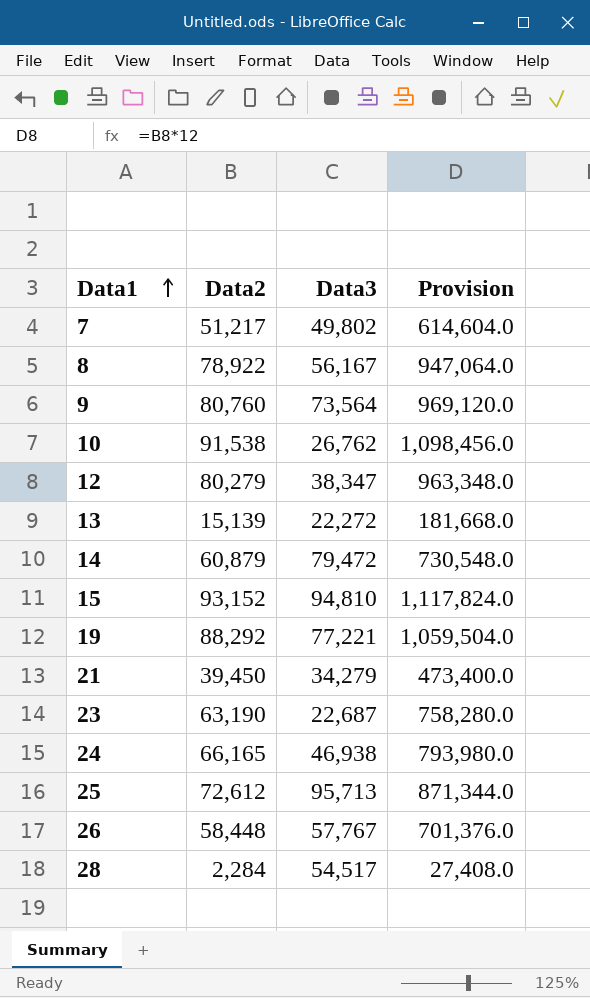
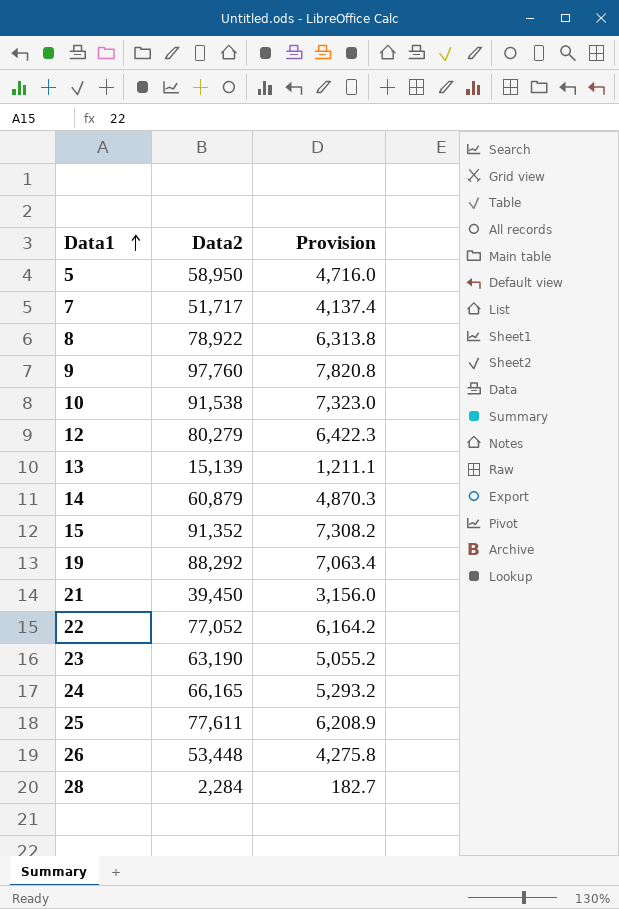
column Data3 | position: 3 -> none
column Provision | formula: [Data2] * 12 -> [Data2] * 0.08
row 5: none -> 58,950 | 4,716.0
7 | Data2: 51,217 -> 51,717
9 | Data2: 80,760 -> 97,760
15 | Data2: 93,152 -> 91,352
row 22: none -> 77,052 | 6,164.2
25 | Data2: 72,612 -> 77,611
26 | Data2: 58,448 -> 53,448

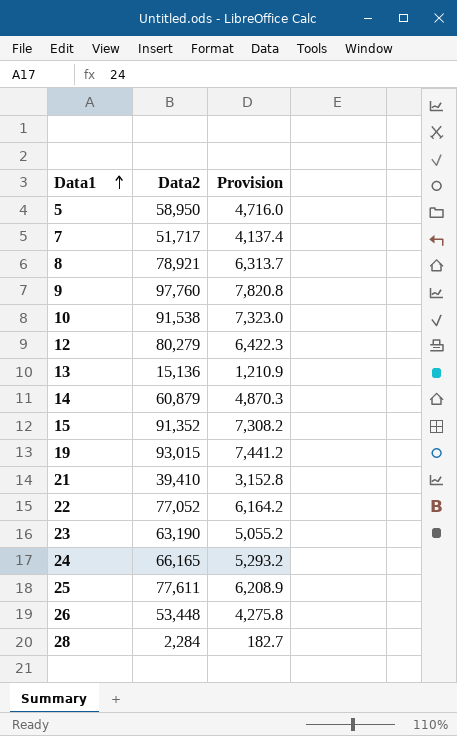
8 | Data2: 78,922 -> 78,921
8 | Provision: 6,313.8 -> 6,313.7
13 | Data2: 15,139 -> 15,136
13 | Provision: 1,211.1 -> 1,210.9
19 | Data2: 88,292 -> 93,015
19 | Provision: 7,063.4 -> 7,441.2
21 | Data2: 39,450 -> 39,410
21 | Provision: 3,156.0 -> 3,152.8

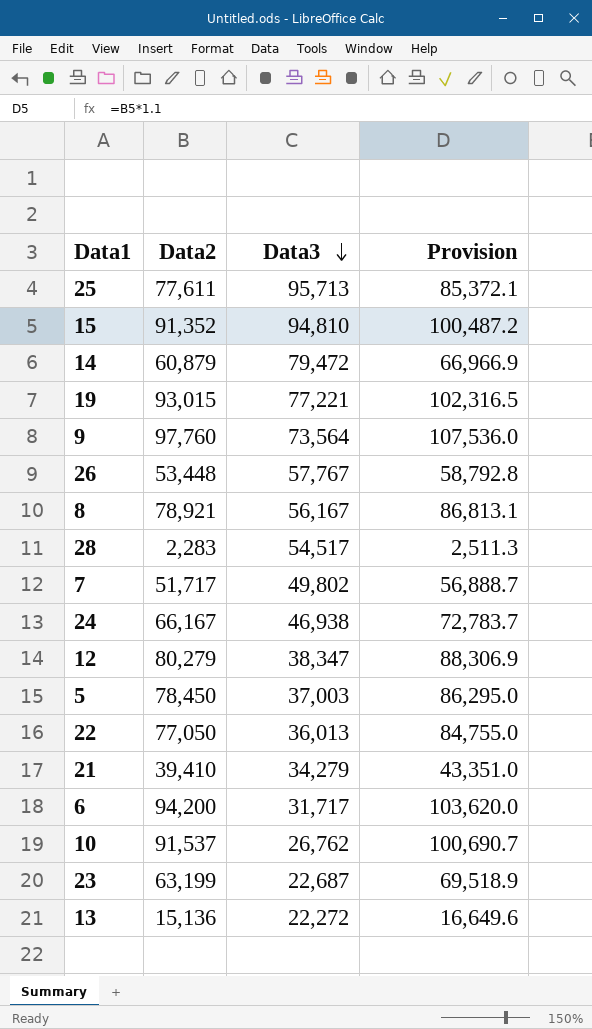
row order: Data1 ascending -> Data3 descending
column Data3 | position: none -> 3
column Provision | formula: [Data2] * 0.08 -> [Data2] * 1.1
28 | Data2: 2,284 -> 2,283
24 | Data2: 66,165 -> 66,167
5 | Data2: 58,950 -> 78,450
22 | Data2: 77,052 -> 77,050
row 6: none -> 94,200 | 31,717 | 103,620.0
10 | Data2: 91,538 -> 91,537
23 | Data2: 63,190 -> 63,199

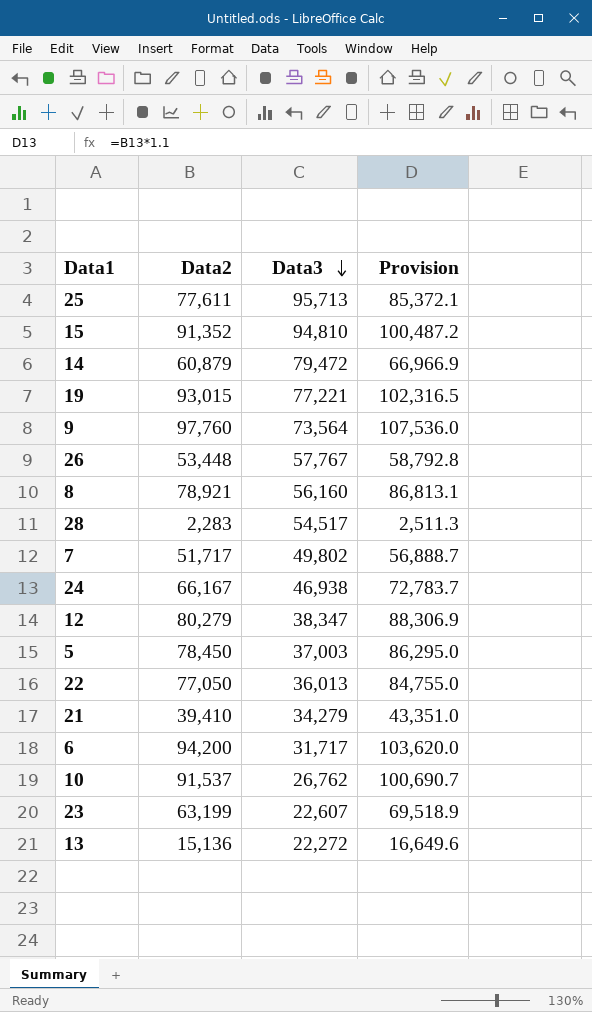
8 | Data3: 56,167 -> 56,160
23 | Data3: 22,687 -> 22,607

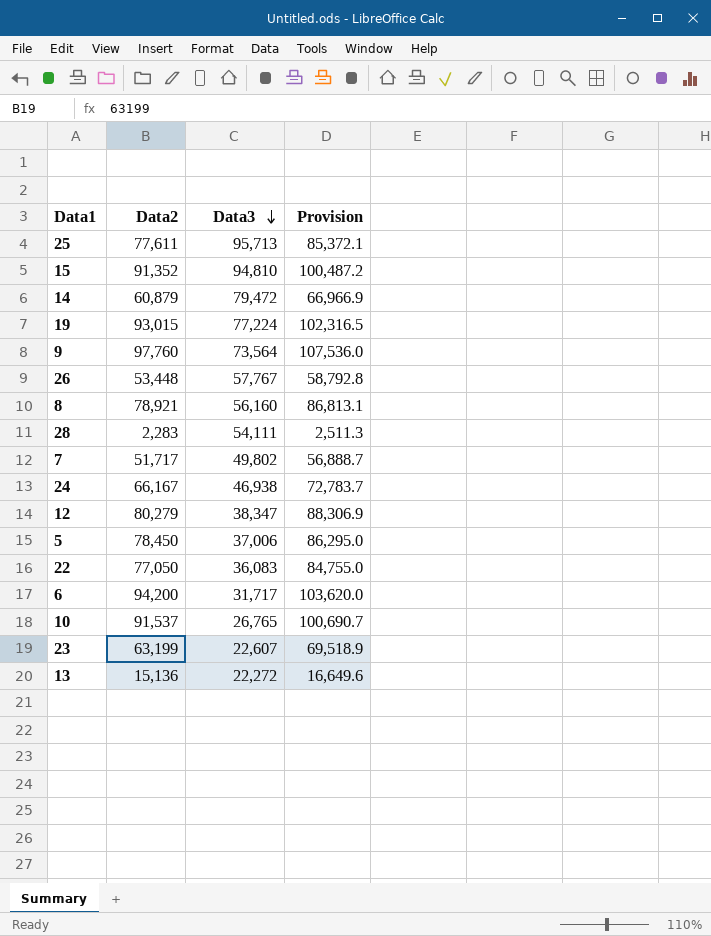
row 21: 39,410 | 34,279 | 43,351.0 -> none
19 | Data3: 77,221 -> 77,224
28 | Data3: 54,517 -> 54,111
5 | Data3: 37,003 -> 37,006
22 | Data3: 36,013 -> 36,083
10 | Data3: 26,762 -> 26,765

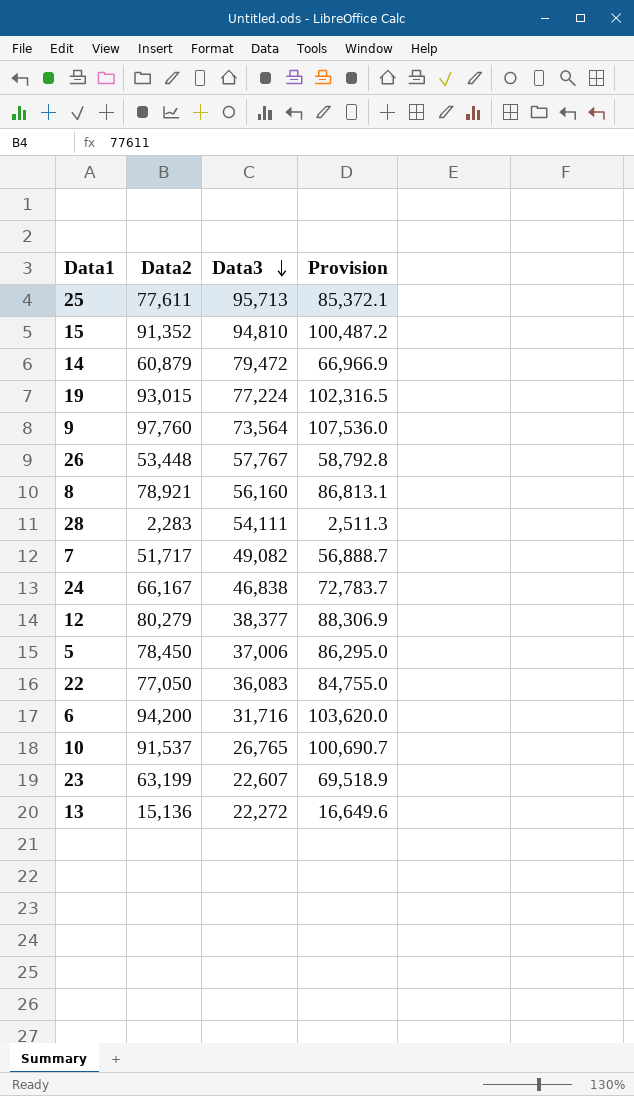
7 | Data3: 49,802 -> 49,082
24 | Data3: 46,938 -> 46,838
12 | Data3: 38,347 -> 38,377
6 | Data3: 31,717 -> 31,716

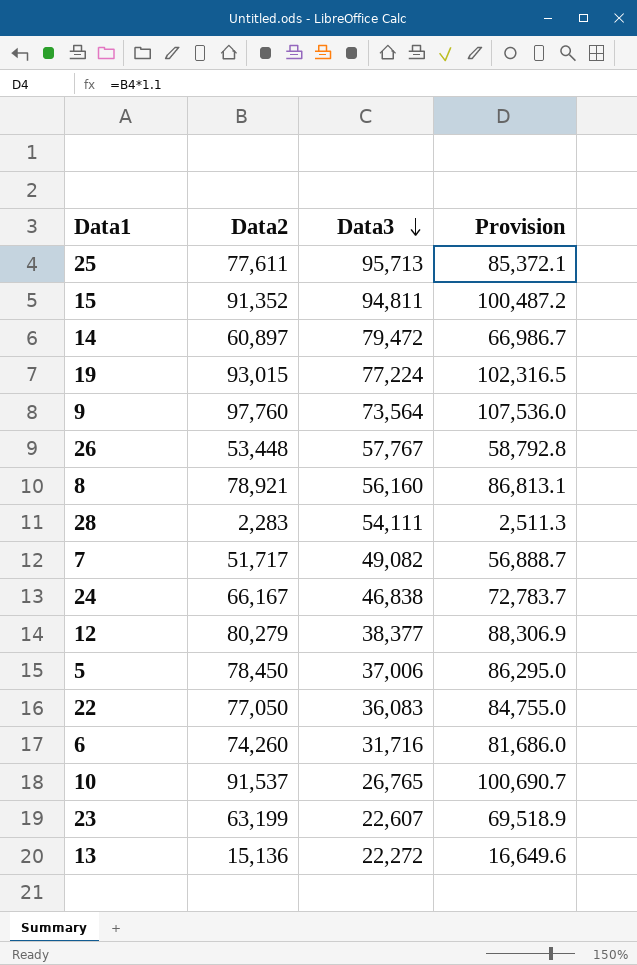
15 | Data3: 94,810 -> 94,811
14 | Data2: 60,879 -> 60,897
14 | Provision: 66,966.9 -> 66,986.7
6 | Data2: 94,200 -> 74,260
6 | Provision: 103,620.0 -> 81,686.0

